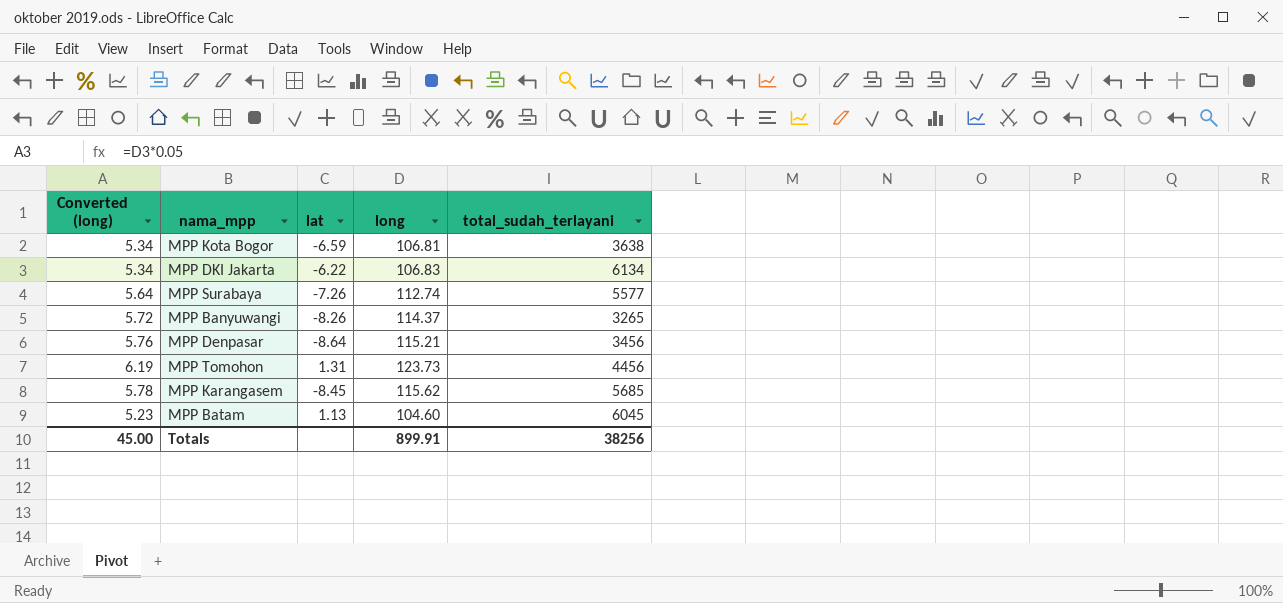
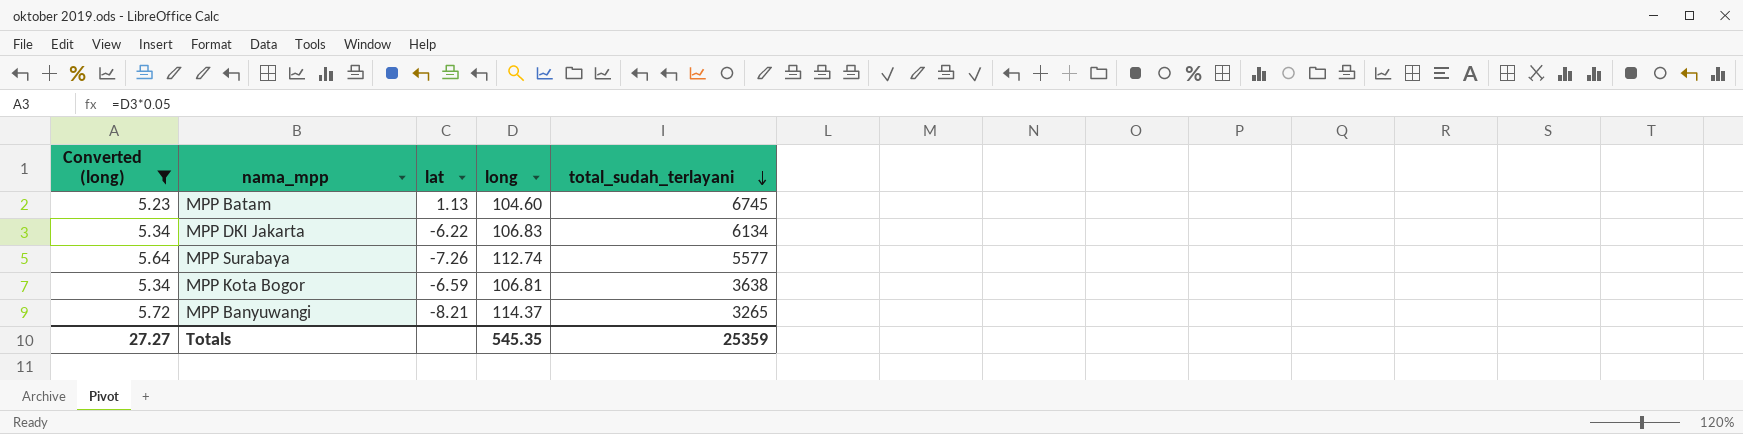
filter: none -> Converted (long) <= 5.72
row order: none -> total_sudah_terlayani descending
MPP Batam | total_sudah_terlayani: 6045 -> 6745
MPP Banyuwangi | lat: -8.26 -> -8.21
Totals | Converted (long): 45.00 -> 27.27
Totals | long: 899.91 -> 545.35
Totals | total_sudah_terlayani: 38256 -> 25359

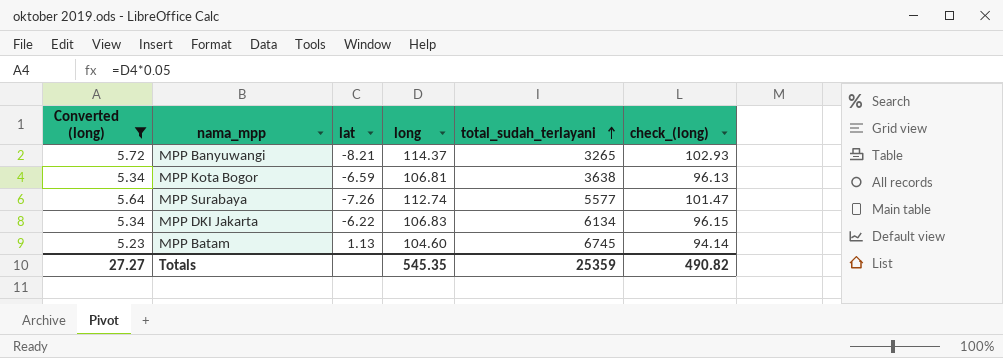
row order: total_sudah_terlayani descending -> total_sudah_terlayani ascending
column check_(long) | formula: none -> [long] * 0.9

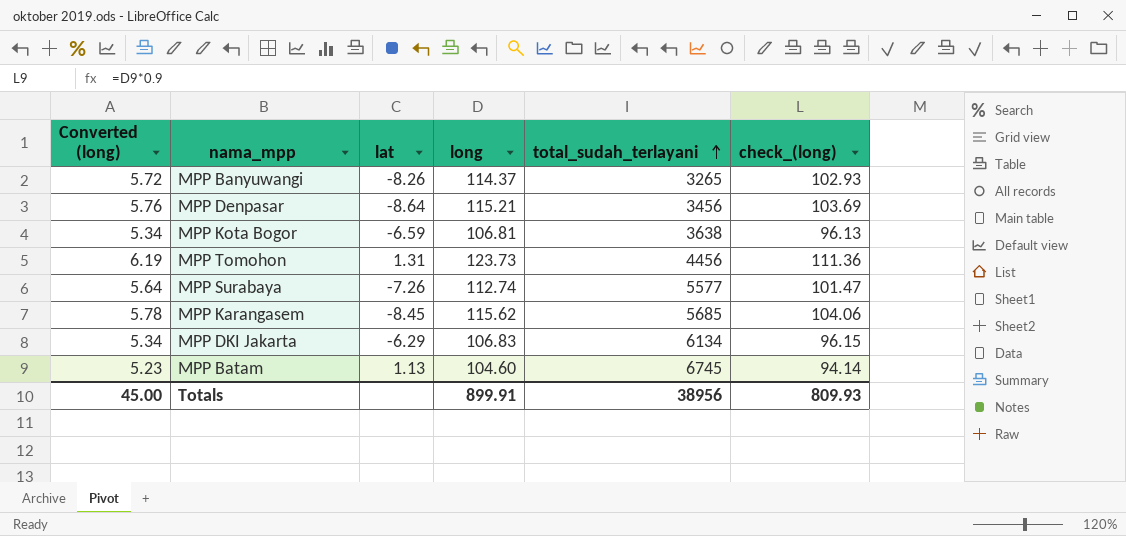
filter: Converted (long) <= 5.72 -> none
MPP Banyuwangi | lat: -8.21 -> -8.26
MPP DKI Jakarta | lat: -6.22 -> -6.29
Totals | Converted (long): 27.27 -> 45.00
Totals | long: 545.35 -> 899.91
Totals | total_sudah_terlayani: 25359 -> 38956
Totals | check_(long): 490.82 -> 809.93

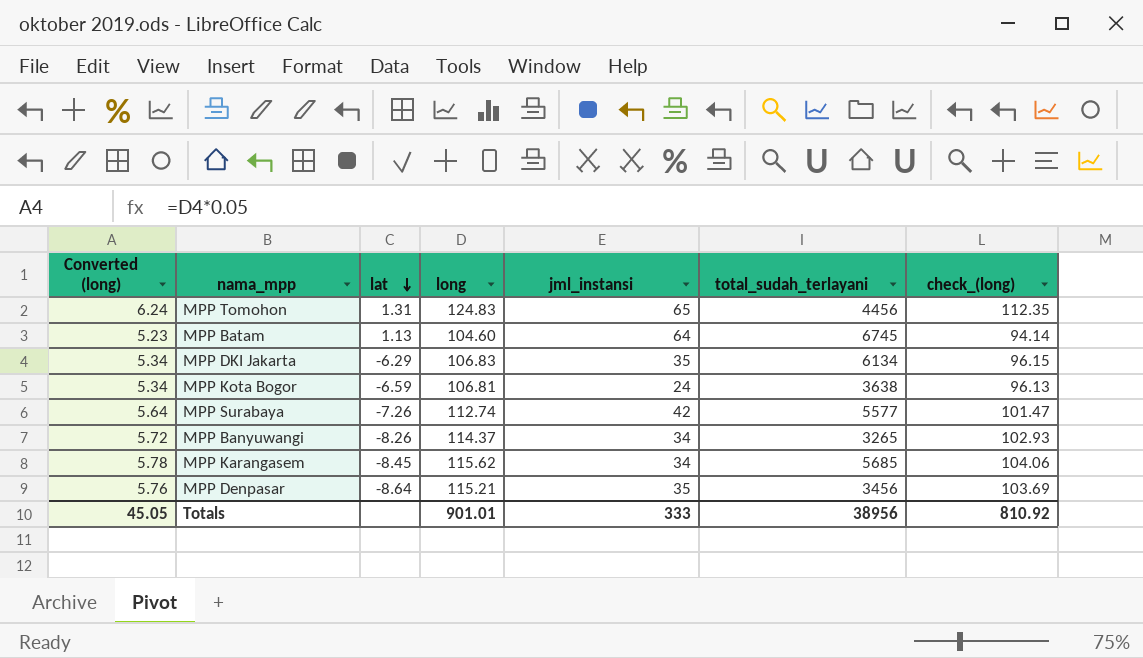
row order: total_sudah_terlayani ascending -> lat descending
column jml_instansi | position: none -> 5
MPP Tomohon | Converted (long): 6.19 -> 6.24
MPP Tomohon | long: 123.73 -> 124.83
MPP Tomohon | check_(long): 111.36 -> 112.35
Totals | Converted (long): 45.00 -> 45.05
Totals | long: 899.91 -> 901.01
Totals | check_(long): 809.93 -> 810.92

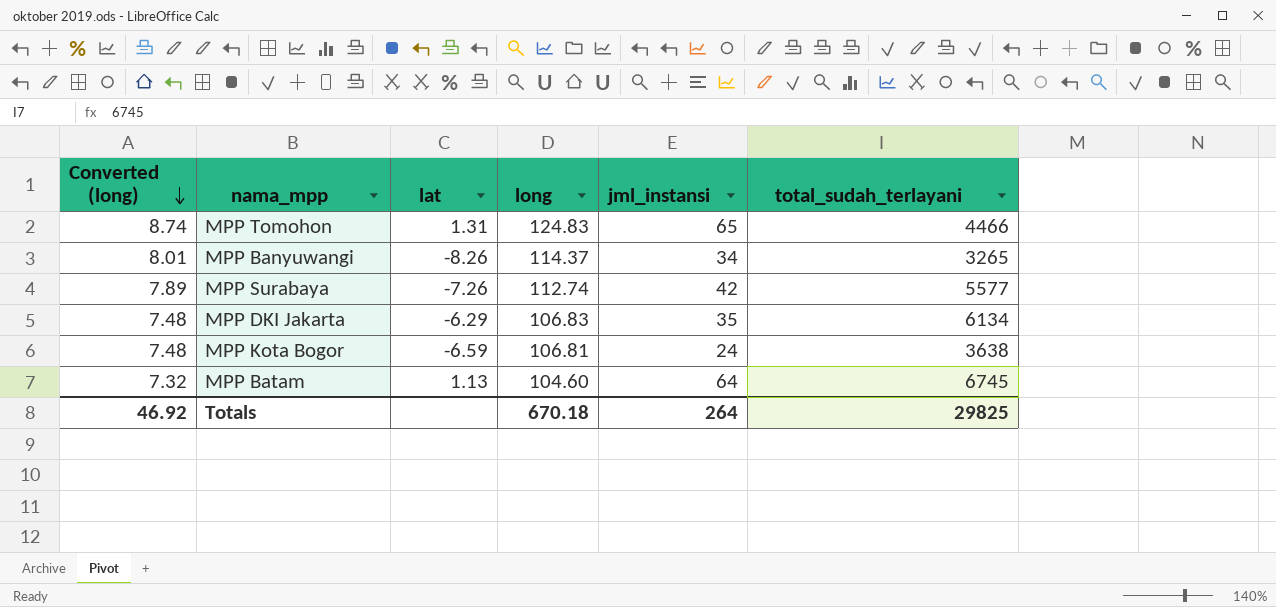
row order: lat descending -> Converted (long) descending
column check_(long) | formula: [long] * 0.9 -> none
column Converted (long) | formula: [long] * 0.05 -> [long] * 0.07
row MPP Karangasem: 5.78 | -8.45 | 115.62 | 34 | 5685 | 104.06 -> none
row MPP Denpasar: 5.76 | -8.64 | 115.21 | 35 | 3456 | 103.69 -> none
MPP Tomohon | total_sudah_terlayani: 4456 -> 4466
Totals | Converted (long): 45.05 -> 46.92
Totals | long: 901.01 -> 670.18
Totals | jml_instansi: 333 -> 264
Totals | total_sudah_terlayani: 38956 -> 29825

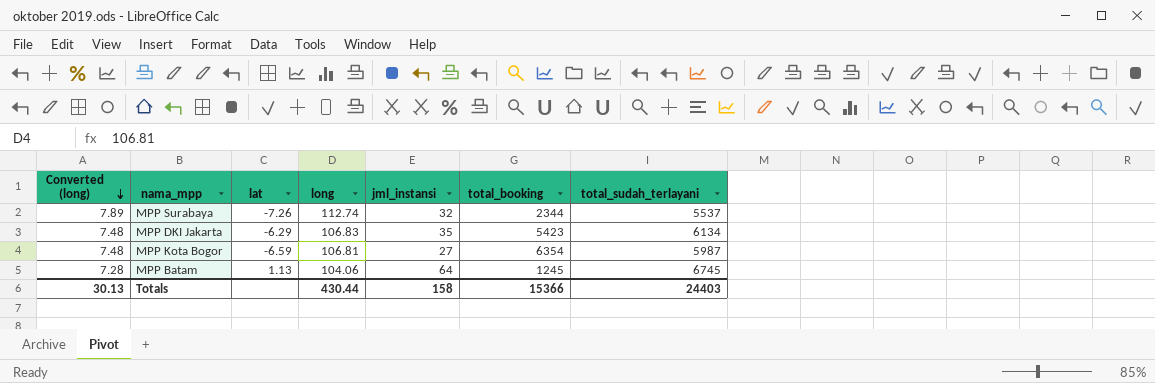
column total_booking | position: none -> 6
row MPP Tomohon: 8.74 | 1.31 | 124.83 | 65 | 4466 -> none
row MPP Banyuwangi: 8.01 | -8.26 | 114.37 | 34 | 3265 -> none
MPP Surabaya | jml_instansi: 42 -> 32
MPP Surabaya | total_sudah_terlayani: 5577 -> 5537
MPP Kota Bogor | jml_instansi: 24 -> 27
MPP Kota Bogor | total_sudah_terlayani: 3638 -> 5987
MPP Batam | Converted (long): 7.32 -> 7.28
MPP Batam | long: 104.60 -> 104.06
Totals | Converted (long): 46.92 -> 30.13
Totals | long: 670.18 -> 430.44
Totals | jml_instansi: 264 -> 158
Totals | total_sudah_terlayani: 29825 -> 24403

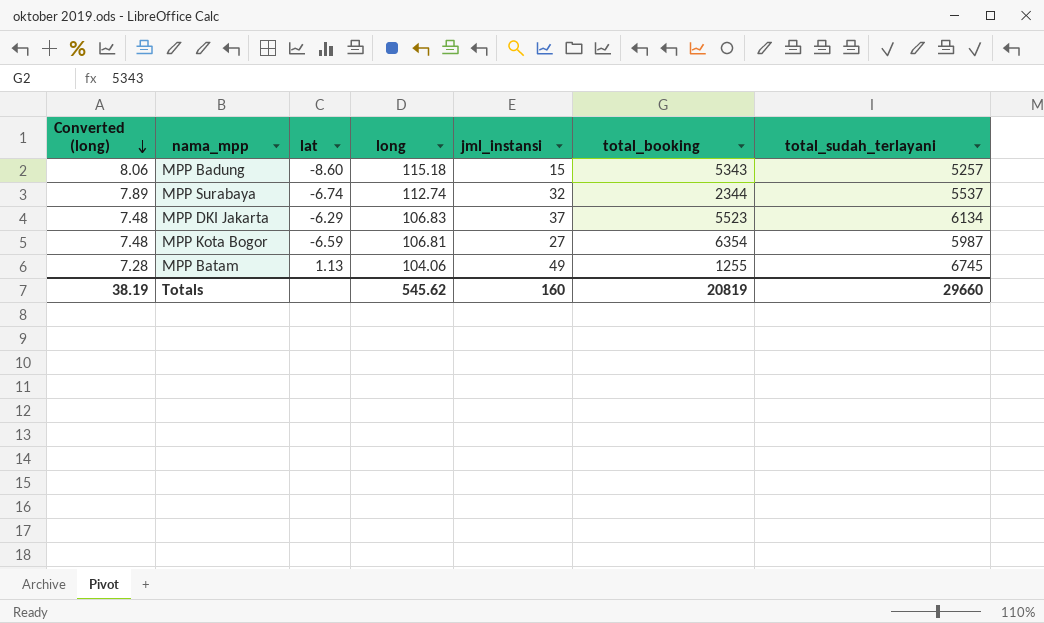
row MPP Badung: none -> 8.06 | -8.60 | 115.18 | 15 | 5343 | 5257
MPP Surabaya | lat: -7.26 -> -6.74
MPP DKI Jakarta | jml_instansi: 35 -> 37
MPP DKI Jakarta | total_booking: 5423 -> 5523
MPP Batam | jml_instansi: 64 -> 49
MPP Batam | total_booking: 1245 -> 1255
Totals | Converted (long): 30.13 -> 38.19
Totals | long: 430.44 -> 545.62
Totals | jml_instansi: 158 -> 160
Totals | total_booking: 15366 -> 20819
Totals | total_sudah_terlayani: 24403 -> 29660

